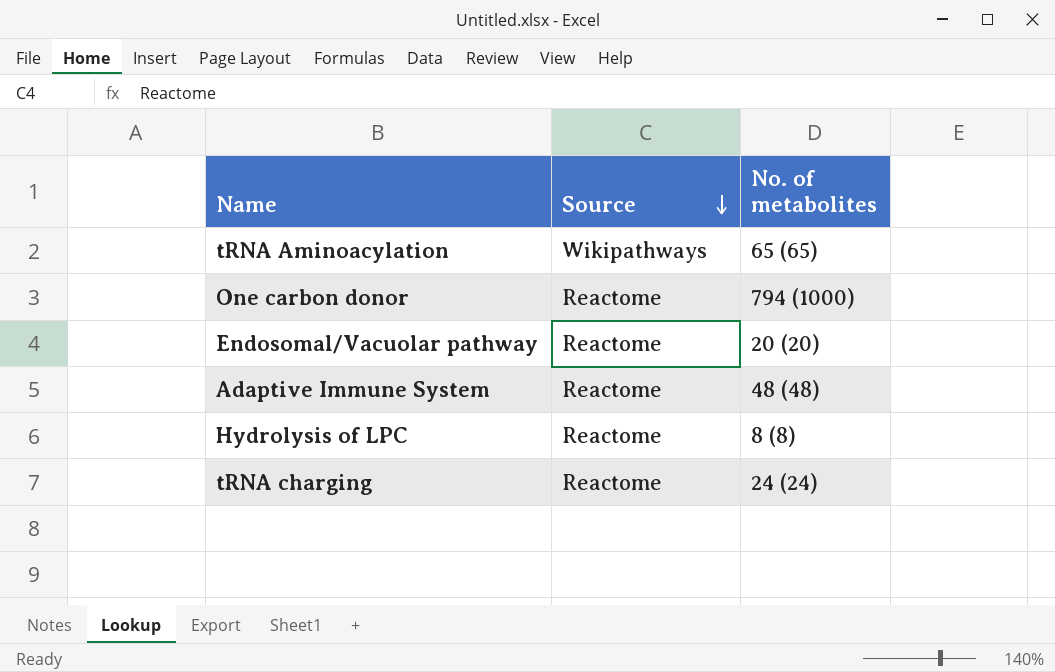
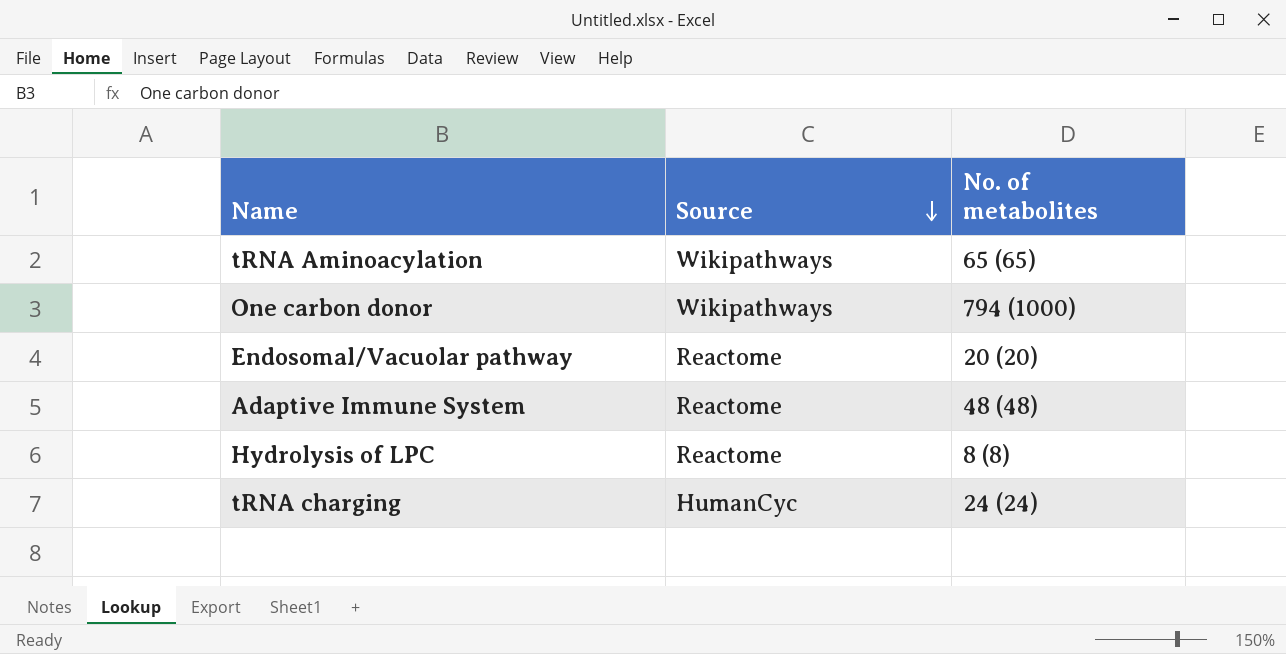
One carbon donor | Source: Reactome -> Wikipathways
tRNA charging | Source: Reactome -> HumanCyc

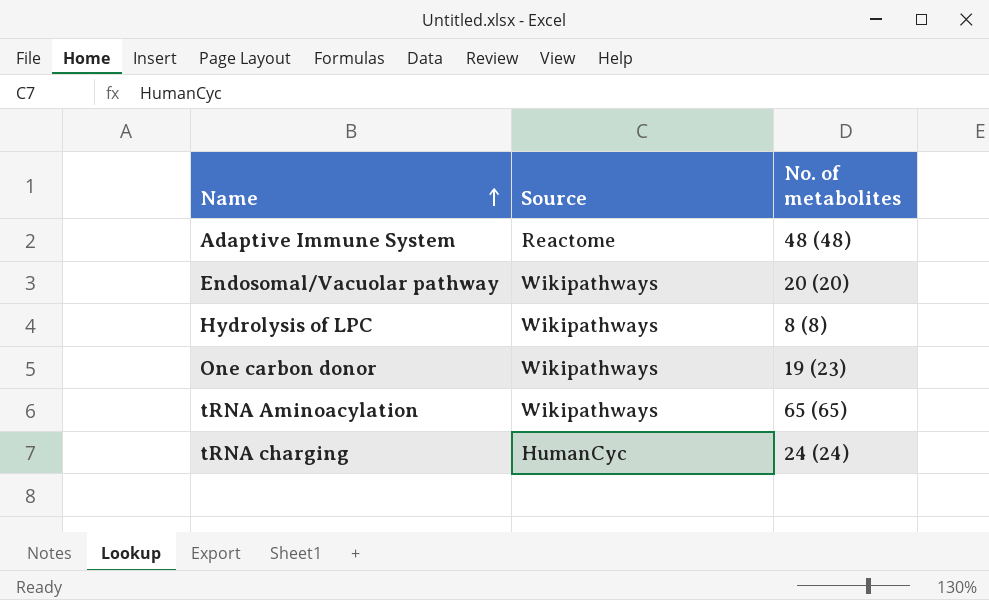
row order: Source descending -> Name ascending
Endosomal/Vacuolar pathway | Source: Reactome -> Wikipathways
Hydrolysis of LPC | Source: Reactome -> Wikipathways
One carbon donor | No. of metabolites: 794 (1000) -> 19 (23)

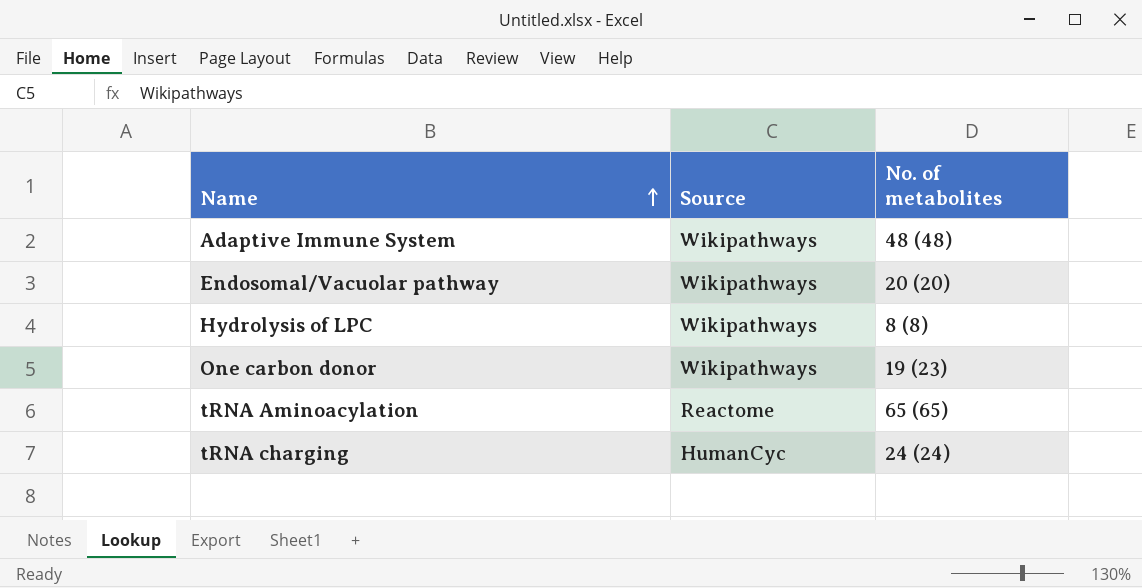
Adaptive Immune System | Source: Reactome -> Wikipathways
tRNA Aminoacylation | Source: Wikipathways -> Reactome

